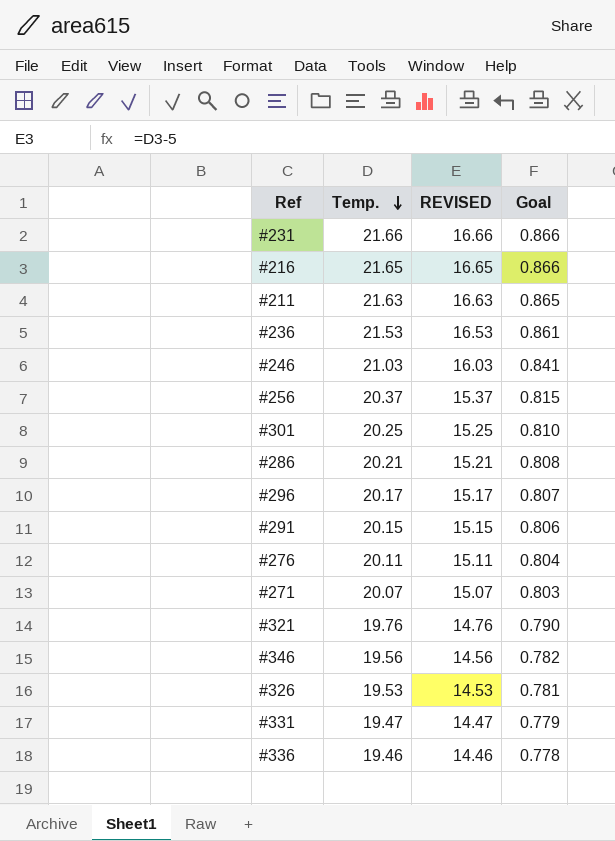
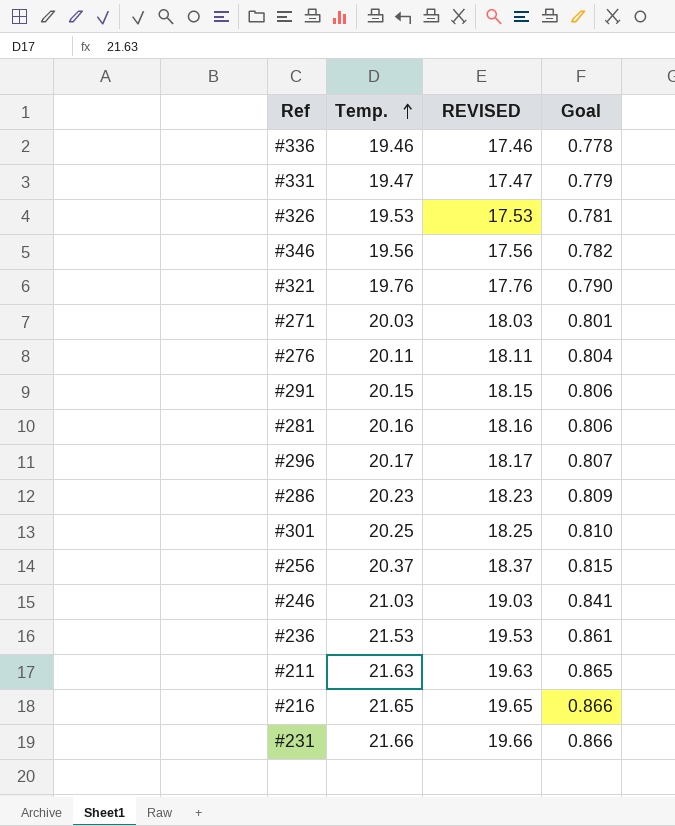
row order: Temp. descending -> Temp. ascending
column REVISED | formula: [Temp.] - 5 -> [Temp.] - 2
#271 | Temp.: 20.07 -> 20.03
#271 | Goal: 0.803 -> 0.801
row #281: none -> 20.16 | 18.16 | 0.806
#286 | Temp.: 20.21 -> 20.23
#286 | Goal: 0.808 -> 0.809

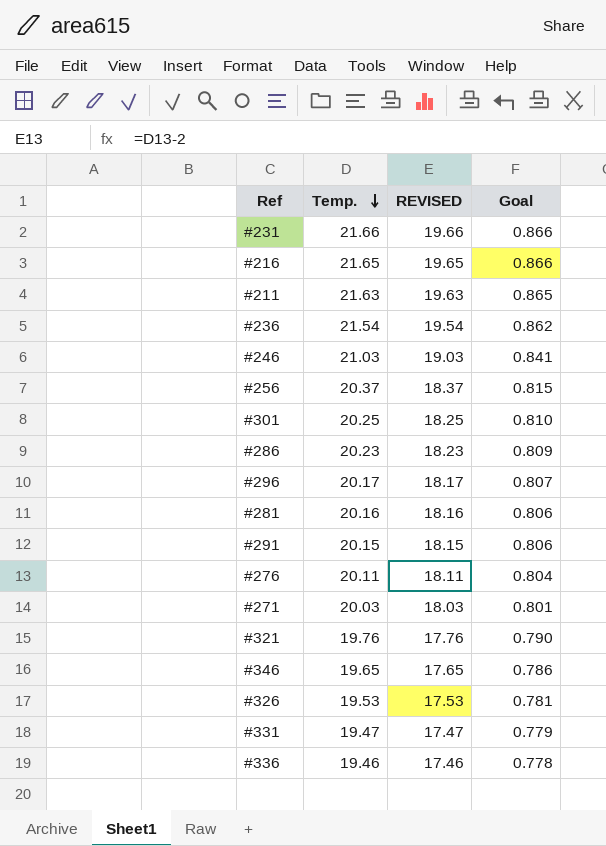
row order: Temp. ascending -> Temp. descending
#236 | Temp.: 21.53 -> 21.54
#236 | REVISED: 19.53 -> 19.54
#236 | Goal: 0.861 -> 0.862
#346 | Temp.: 19.56 -> 19.65
#346 | REVISED: 17.56 -> 17.65
#346 | Goal: 0.782 -> 0.786

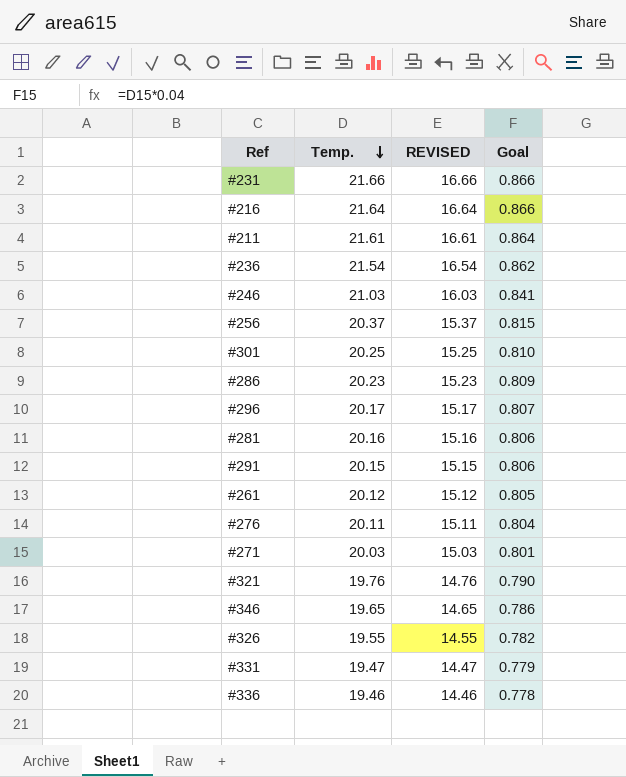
column REVISED | formula: [Temp.] - 2 -> [Temp.] - 5
#216 | Temp.: 21.65 -> 21.64
#211 | Temp.: 21.63 -> 21.61
#211 | Goal: 0.865 -> 0.864
row #261: none -> 20.12 | 15.12 | 0.805
#326 | Temp.: 19.53 -> 19.55
#326 | Goal: 0.781 -> 0.782

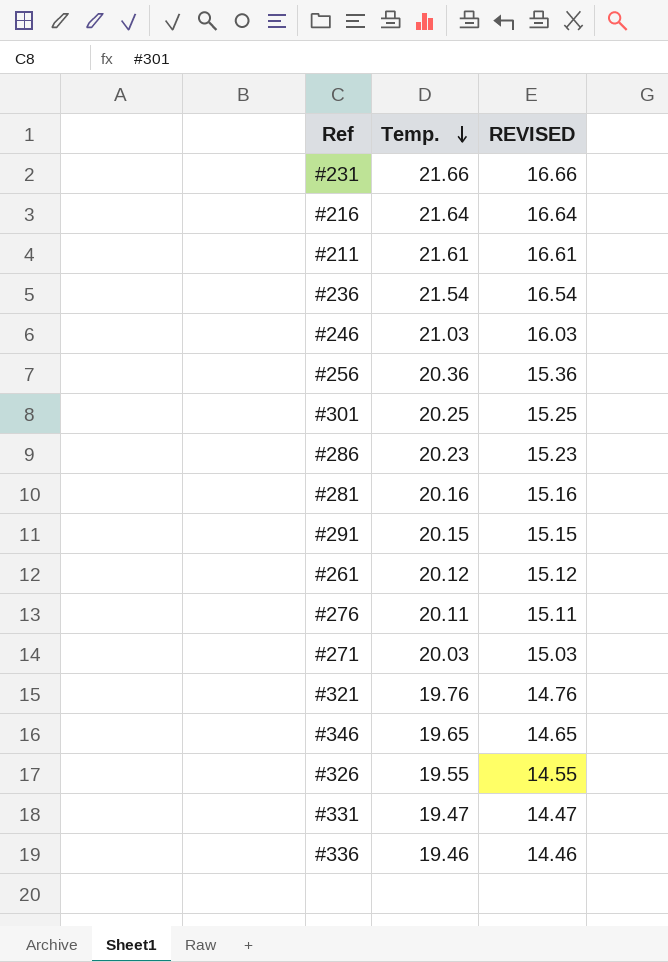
column Goal | formula: [Temp.] * 0.04 -> none
row #296: 20.17 | 15.17 | 0.807 -> none
#256 | Temp.: 20.37 -> 20.36
#256 | REVISED: 15.37 -> 15.36

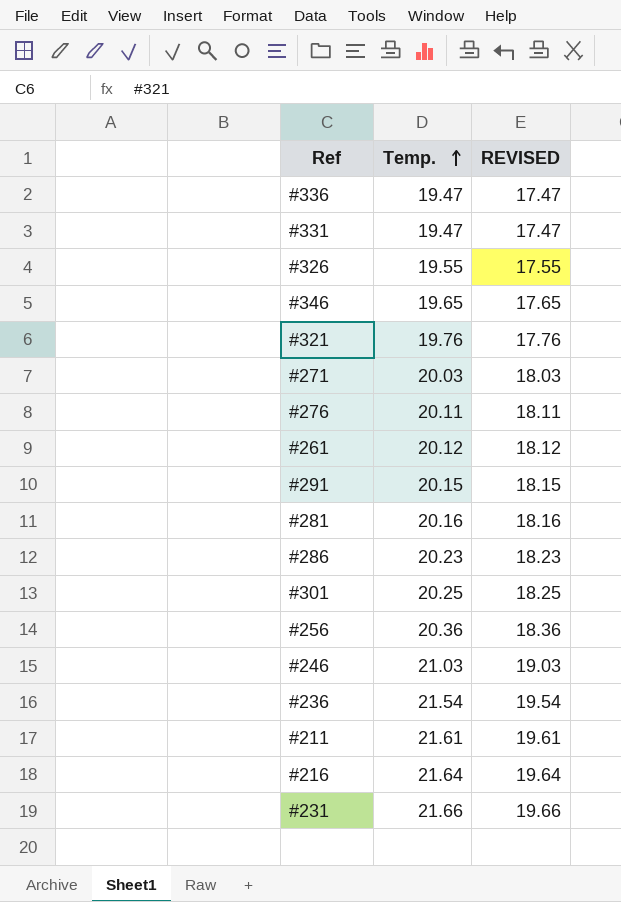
row order: Temp. descending -> Temp. ascending
column REVISED | formula: [Temp.] - 5 -> [Temp.] - 2
#336 | Temp.: 19.46 -> 19.47

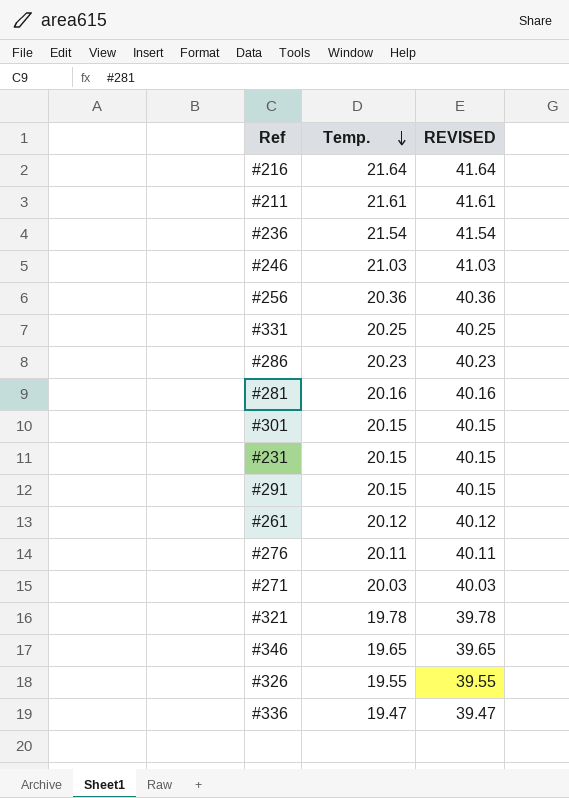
row order: Temp. ascending -> Temp. descending
column REVISED | formula: [Temp.] - 2 -> [Temp.] + 20
#331 | Temp.: 19.47 -> 20.25
#301 | Temp.: 20.25 -> 20.15
#231 | Temp.: 21.66 -> 20.15
#321 | Temp.: 19.76 -> 19.78

